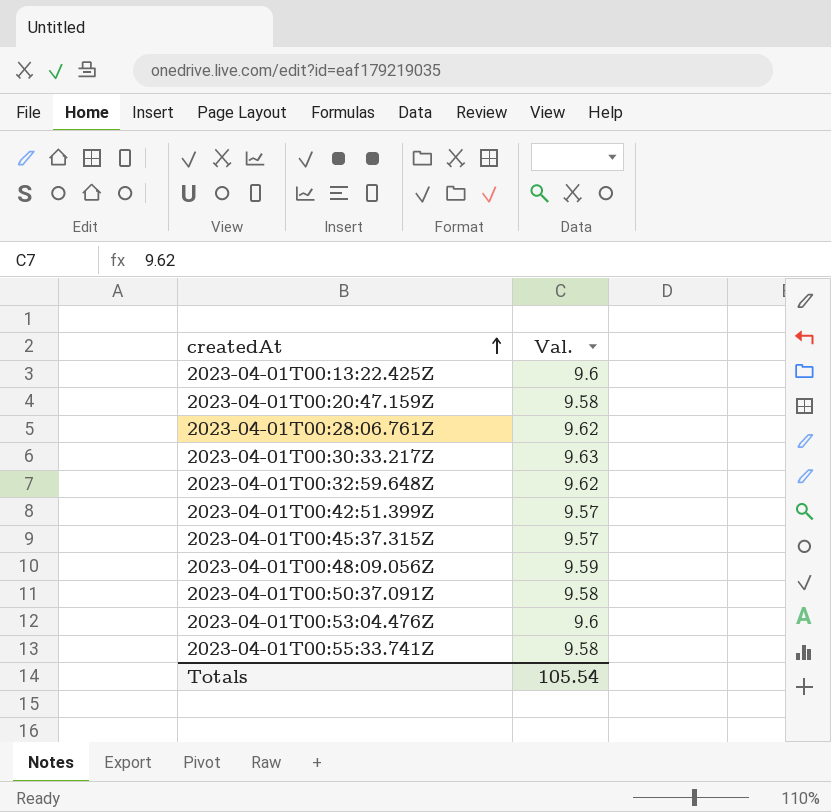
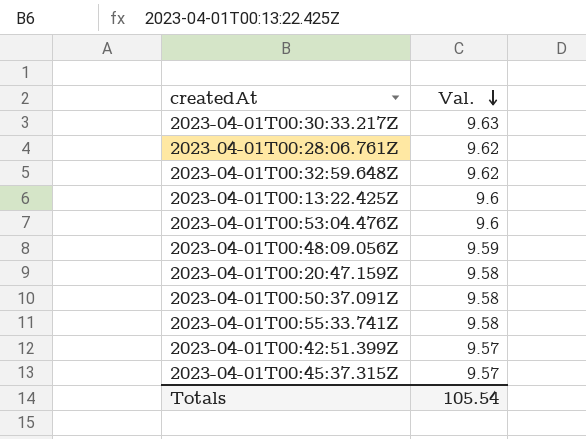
row order: createdAt ascending -> Val. descending

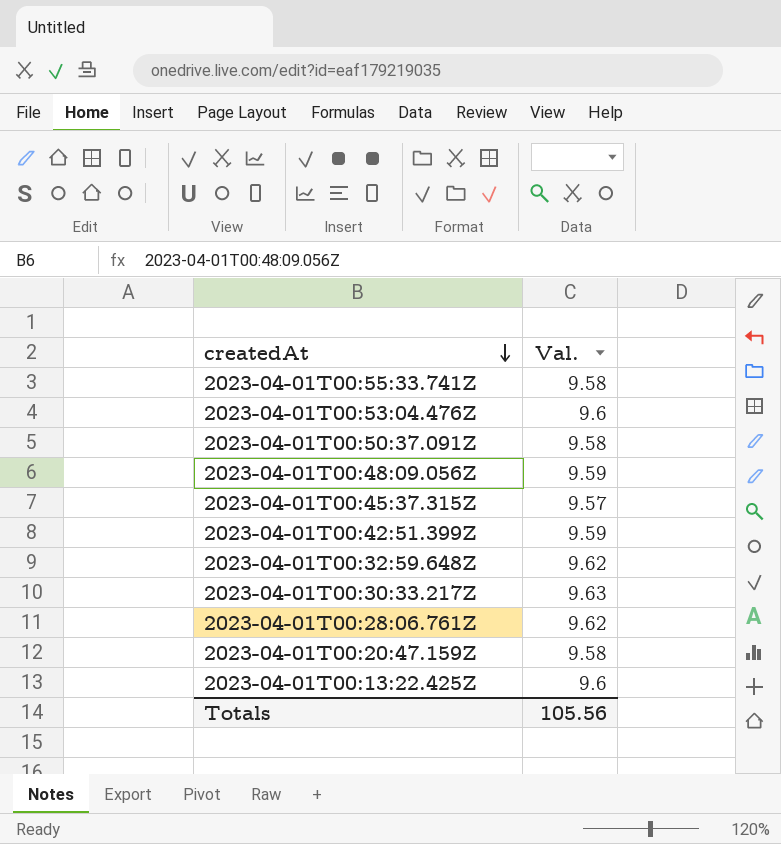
row order: Val. descending -> createdAt descending
2023-04-01T00:42:51.399Z | Val.: 9.57 -> 9.59
Totals | Val.: 105.54 -> 105.56

